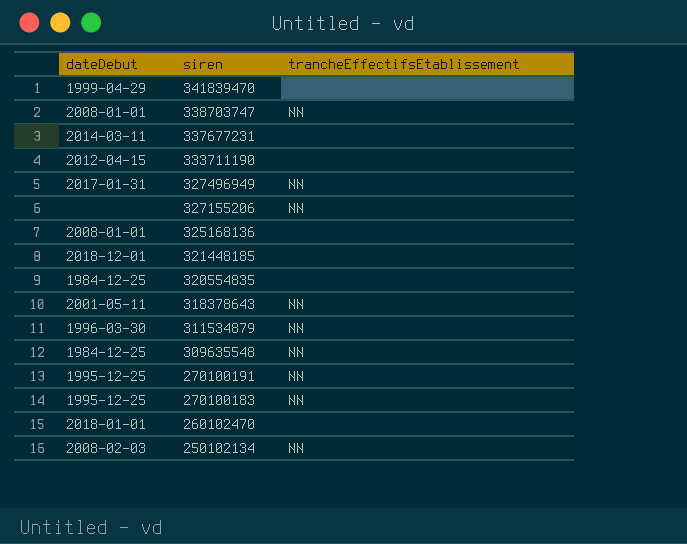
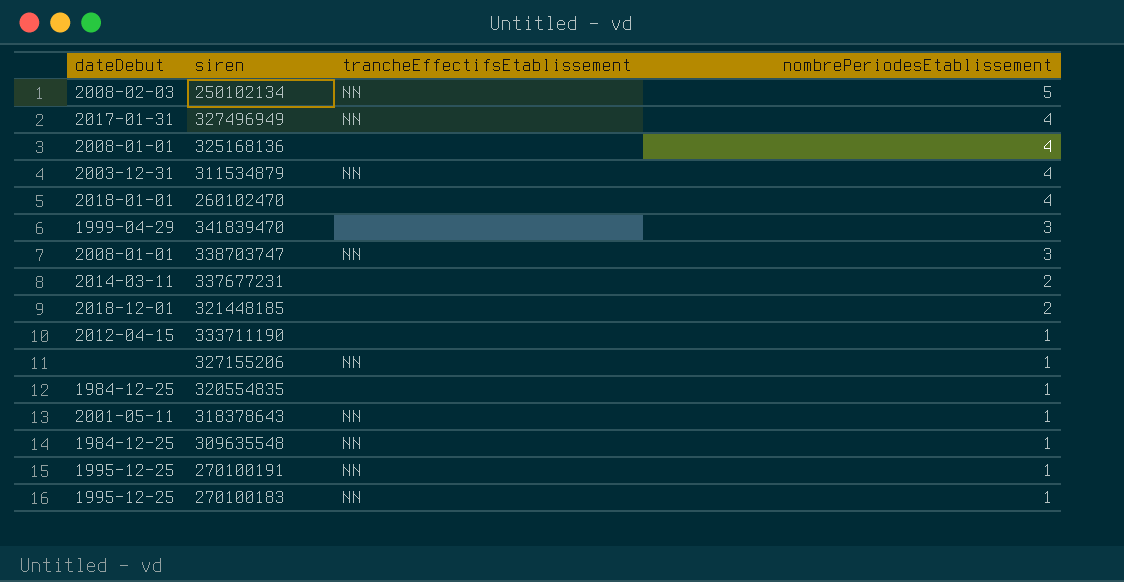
row order: siren descending -> nombrePeriodesEtablissement descending
column nombrePeriodesEtablissement | position: none -> 4
311534879 | dateDebut: 1996-03-30 -> 2003-12-31

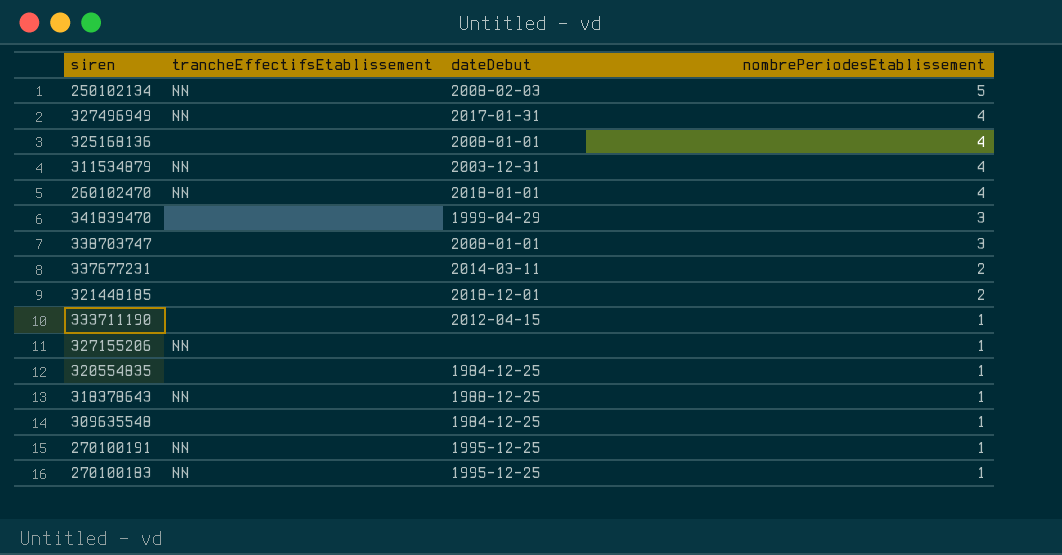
column dateDebut | position: 1 -> 3
260102470 | trancheEffectifsEtablissement: none -> NN
338703747 | trancheEffectifsEtablissement: NN -> none
318378643 | dateDebut: 2001-05-11 -> 1988-12-25
309635548 | trancheEffectifsEtablissement: NN -> none

